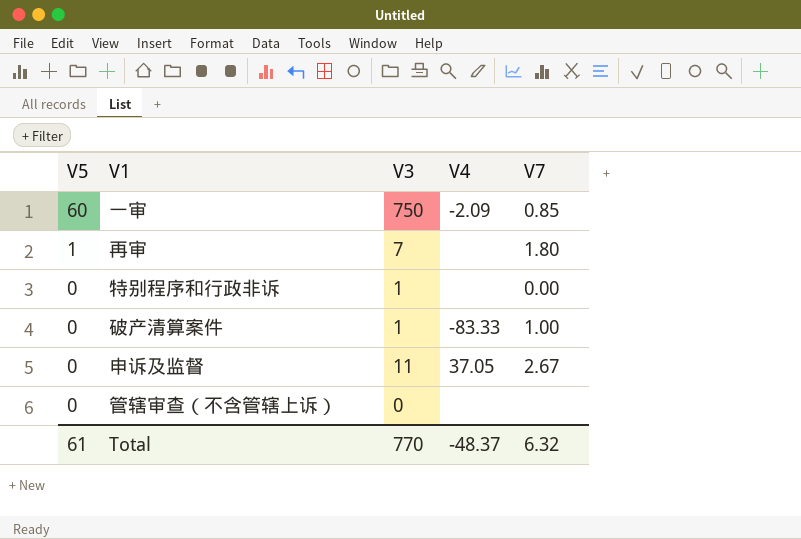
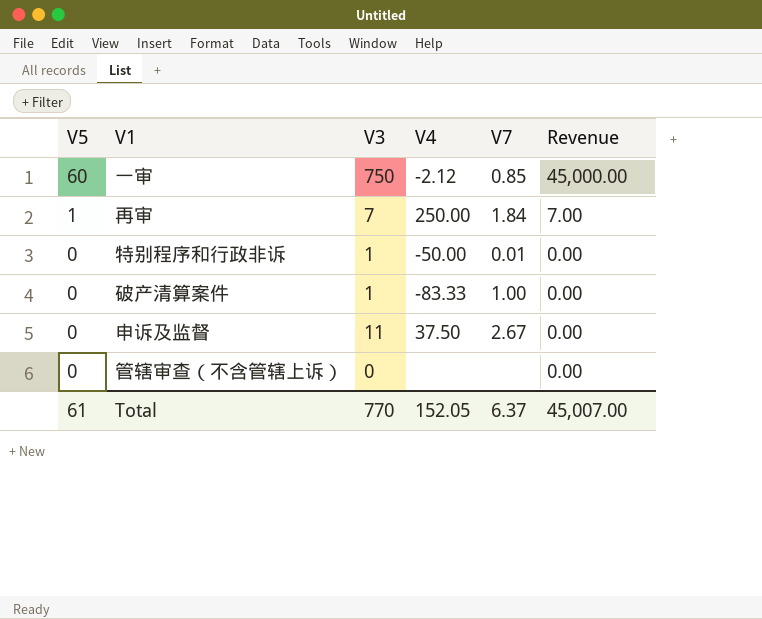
column Revenue | formula: none -> [V5] * [V3]
一审 | V4: -2.09 -> -2.12
再审 | V4: none -> 250.00
再审 | V7: 1.80 -> 1.84
特别程序和行政非诉 | V4: none -> -50.00
特别程序和行政非诉 | V7: 0.00 -> 0.01
申诉及监督 | V4: 37.05 -> 37.50
Total | V4: -48.37 -> 152.05
Total | V7: 6.32 -> 6.37

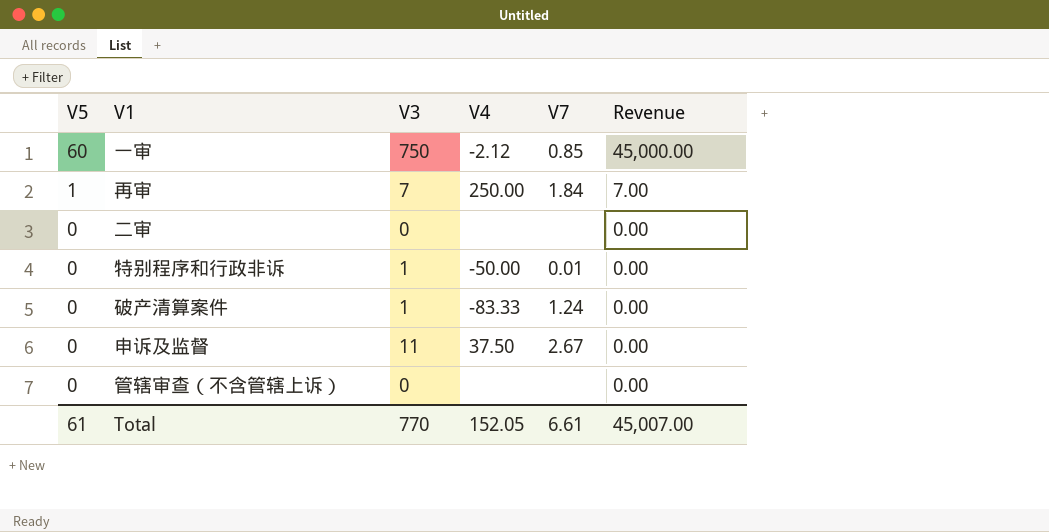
row 二审: none -> 0 | 0 | none | none | 0.00
破产清算案件 | V7: 1.00 -> 1.24
Total | V7: 6.37 -> 6.61

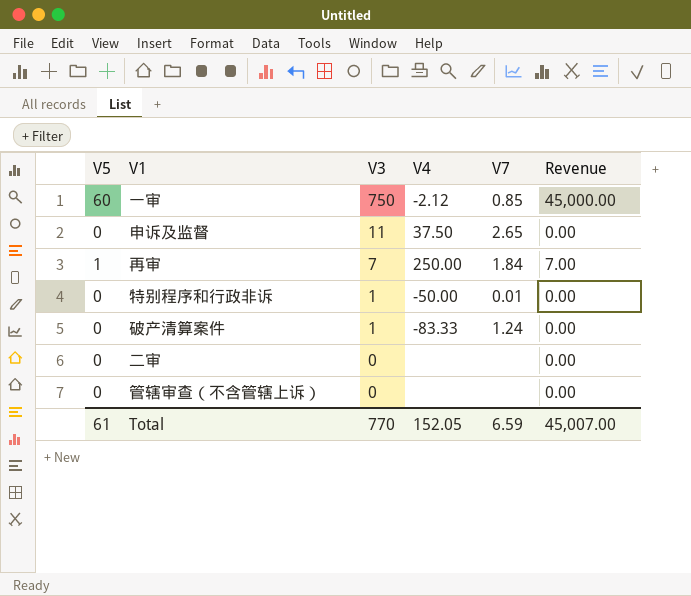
row order: V5 descending -> V3 descending
申诉及监督 | V7: 2.67 -> 2.65
Total | V7: 6.61 -> 6.59

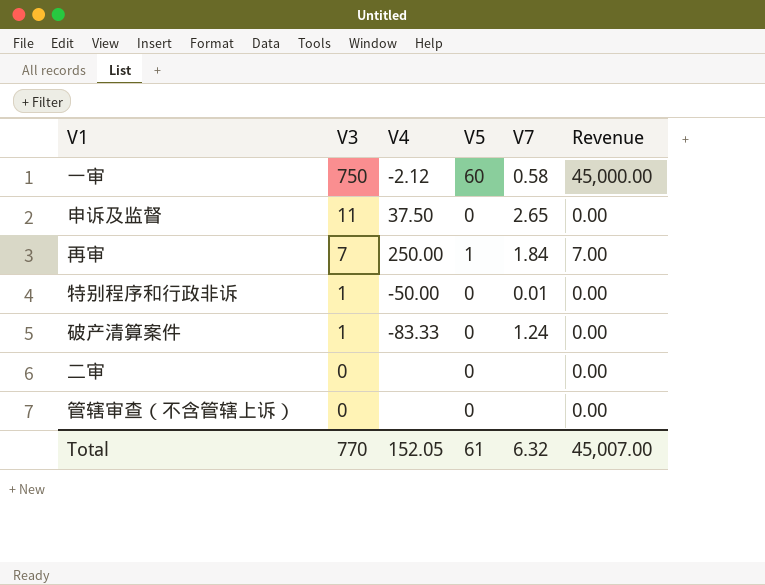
column V5 | position: 1 -> 4
一审 | V7: 0.85 -> 0.58
Total | V7: 6.59 -> 6.32

